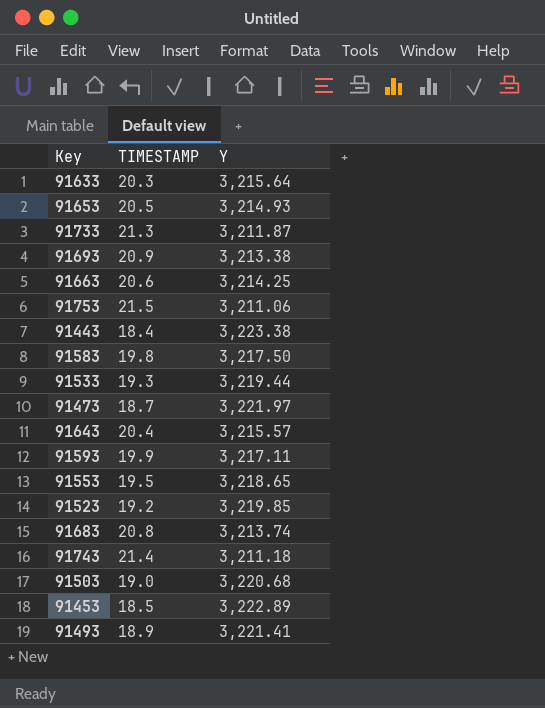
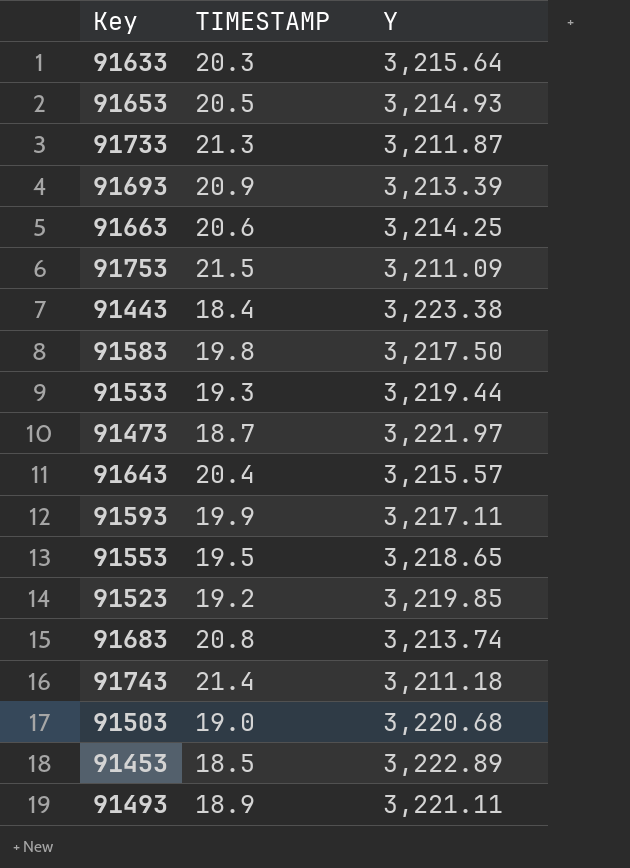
91693 | Y: 3,213.38 -> 3,213.39
91753 | Y: 3,211.06 -> 3,211.09
91493 | Y: 3,221.41 -> 3,221.11

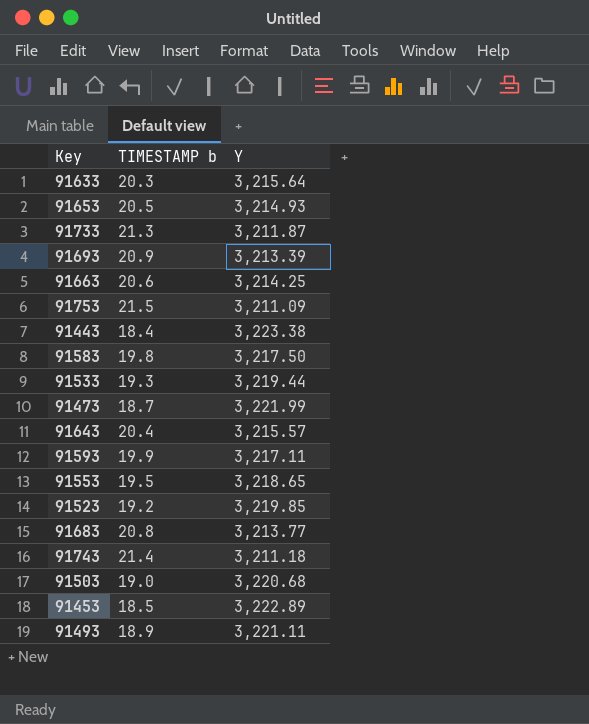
column name: TIMESTAMP -> TIMESTAMP b
91473 | Y: 3,221.97 -> 3,221.99
91683 | Y: 3,213.74 -> 3,213.77

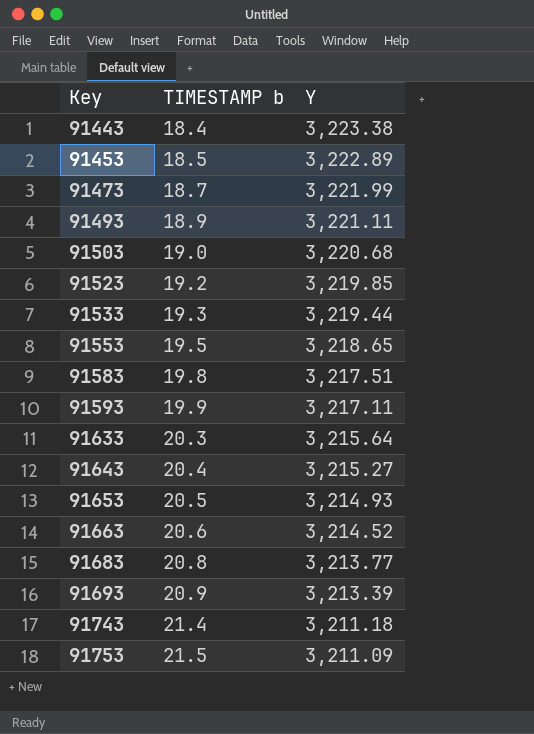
row order: none -> Key ascending
row 91733: 21.3 | 3,211.87 -> none
91583 | Y: 3,217.50 -> 3,217.51
91643 | Y: 3,215.57 -> 3,215.27
91663 | Y: 3,214.25 -> 3,214.52

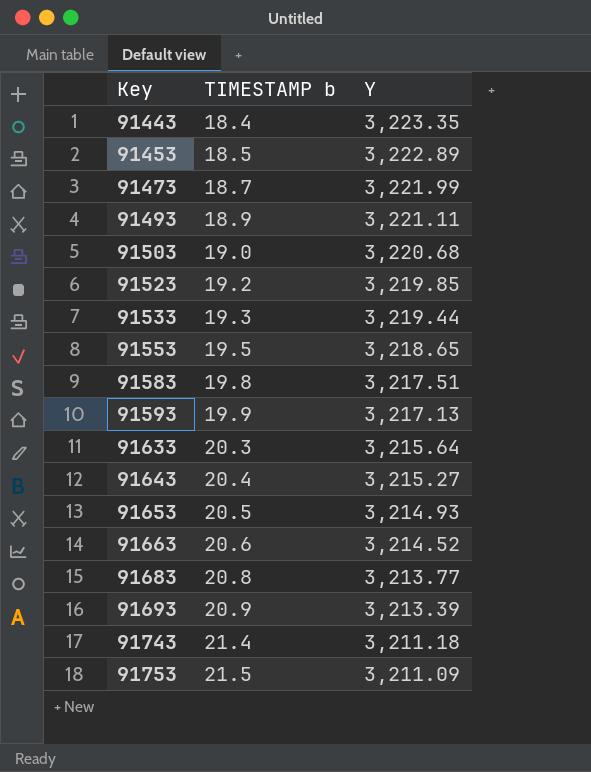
91443 | Y: 3,223.38 -> 3,223.35
91593 | Y: 3,217.11 -> 3,217.13

